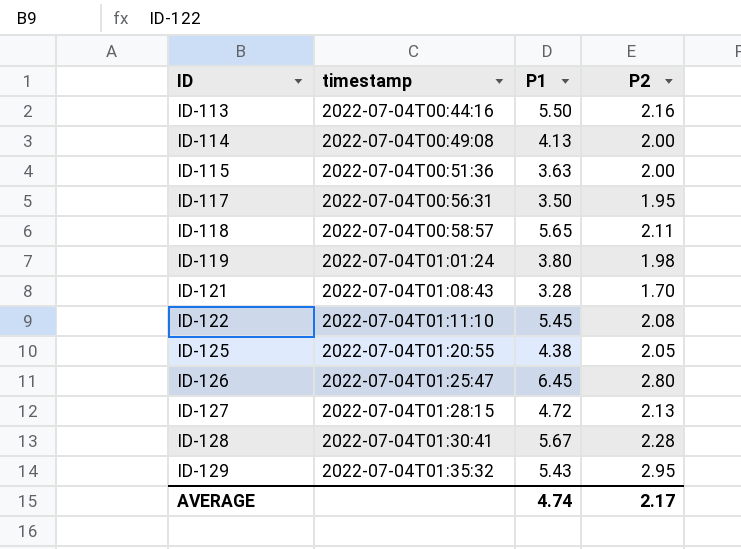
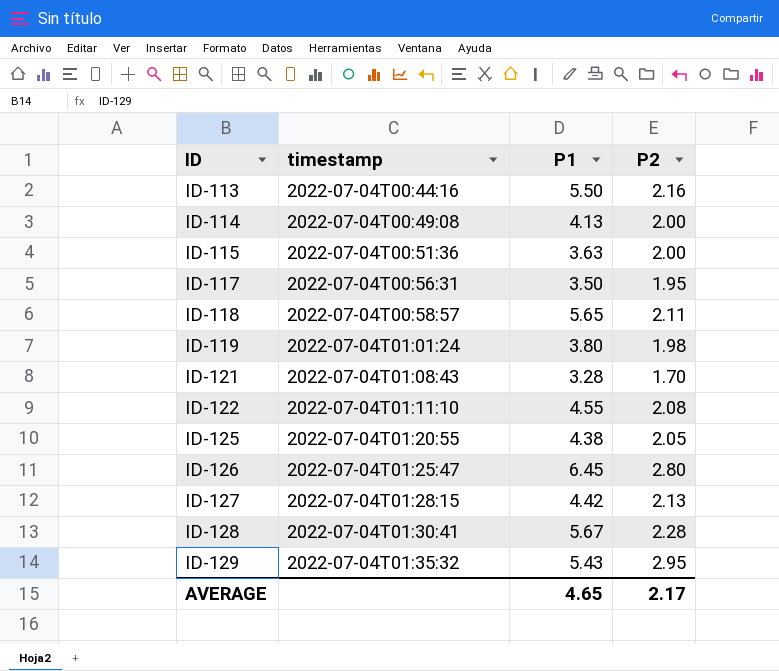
ID-122 | P1: 5.45 -> 4.55
ID-127 | P1: 4.72 -> 4.42
AVERAGE | P1: 4.74 -> 4.65

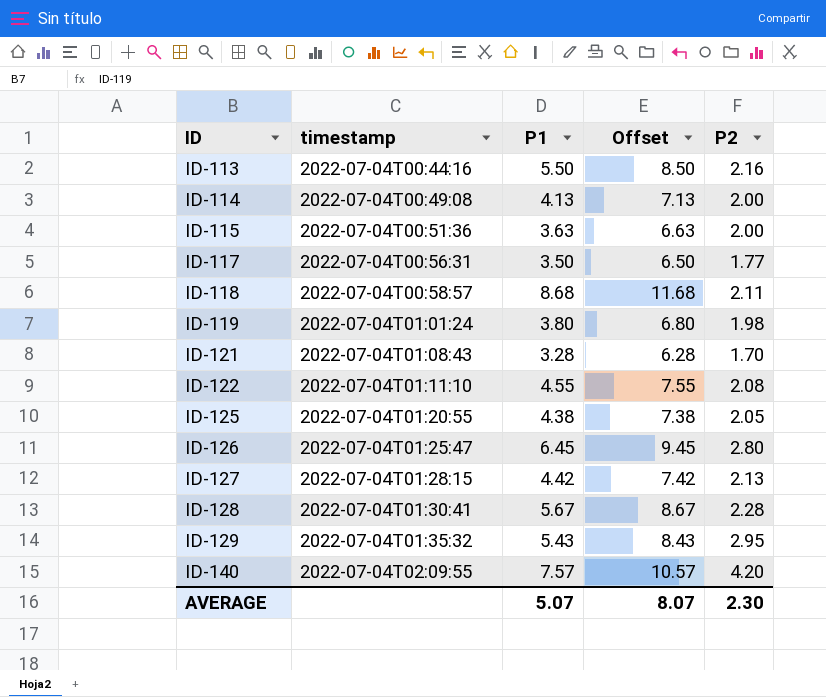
column Offset | formula: none -> [P1] + 3
ID-117 | P2: 1.95 -> 1.77
ID-118 | P1: 5.65 -> 8.68
row ID-140: none -> 2022-07-04T02:09:55 | 7.57 | 10.57 | 4.20
AVERAGE | P1: 4.65 -> 5.07
AVERAGE | P2: 2.17 -> 2.30

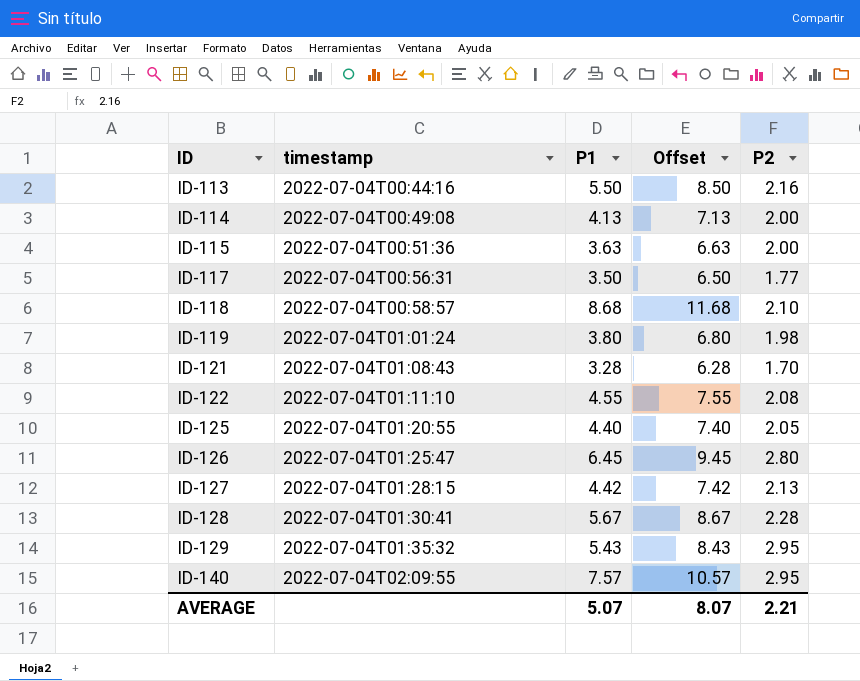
ID-118 | P2: 2.11 -> 2.10
ID-125 | P1: 4.38 -> 4.40
ID-125 | Offset: 7.38 -> 7.40
ID-140 | P2: 4.20 -> 2.95
AVERAGE | P2: 2.30 -> 2.21

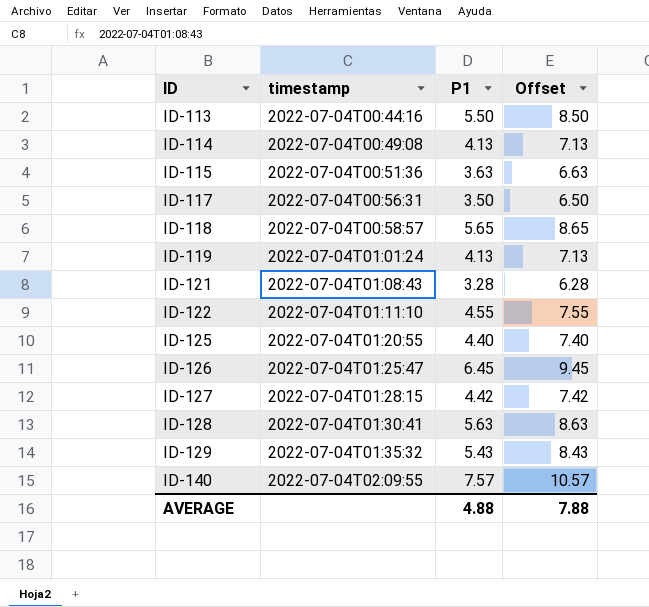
column P2 | position: 5 -> none
ID-118 | P1: 8.68 -> 5.65
ID-118 | Offset: 11.68 -> 8.65
ID-119 | P1: 3.80 -> 4.13
ID-119 | Offset: 6.80 -> 7.13
ID-128 | P1: 5.67 -> 5.63
ID-128 | Offset: 8.67 -> 8.63
AVERAGE | P1: 5.07 -> 4.88
AVERAGE | Offset: 8.07 -> 7.88

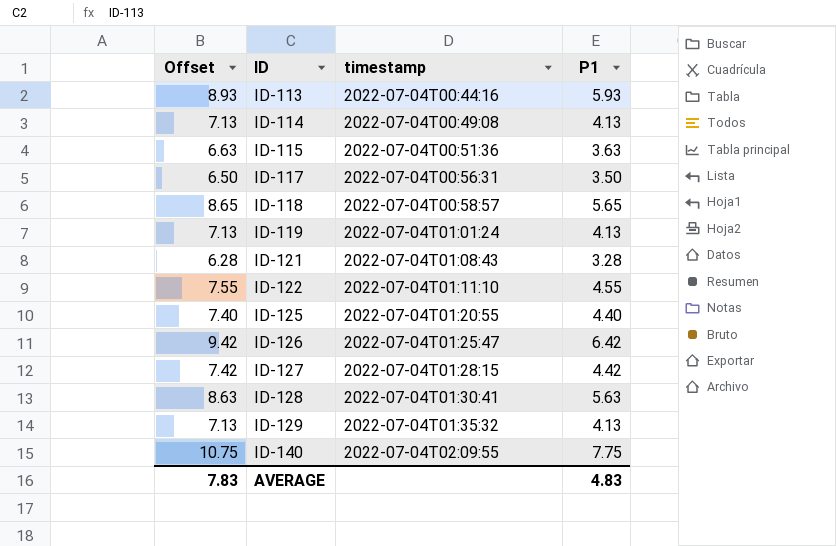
column Offset | position: 4 -> 1
ID-113 | Offset: 8.50 -> 8.93
ID-113 | P1: 5.50 -> 5.93
ID-126 | Offset: 9.45 -> 9.42
ID-126 | P1: 6.45 -> 6.42
ID-129 | Offset: 8.43 -> 7.13
ID-129 | P1: 5.43 -> 4.13
ID-140 | Offset: 10.57 -> 10.75
ID-140 | P1: 7.57 -> 7.75
AVERAGE | Offset: 7.88 -> 7.83
AVERAGE | P1: 4.88 -> 4.83

